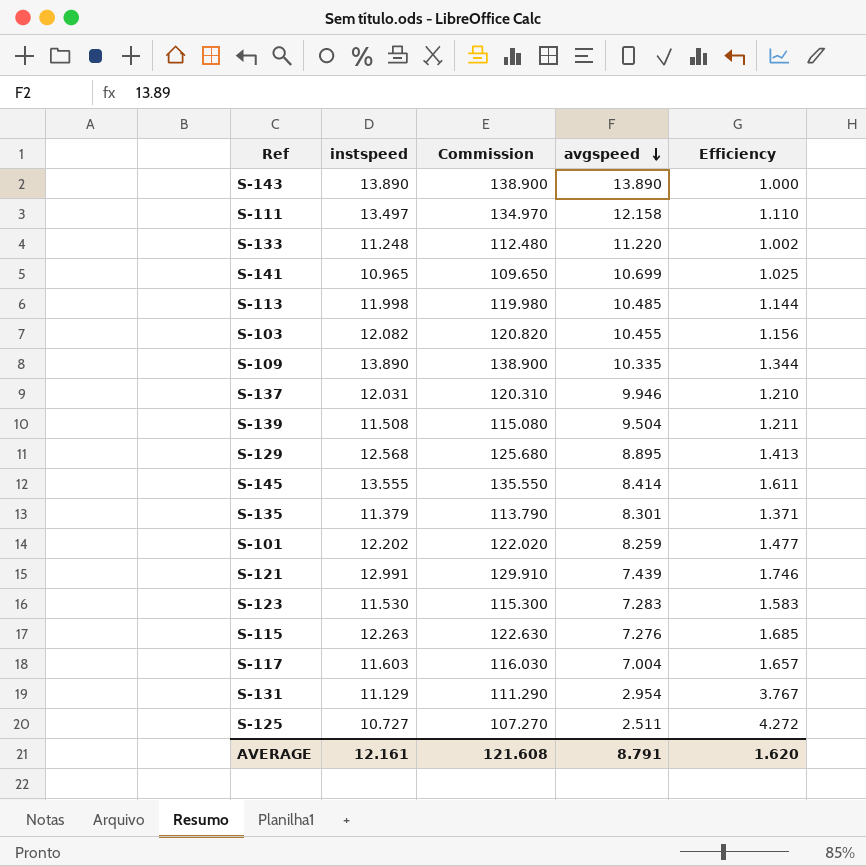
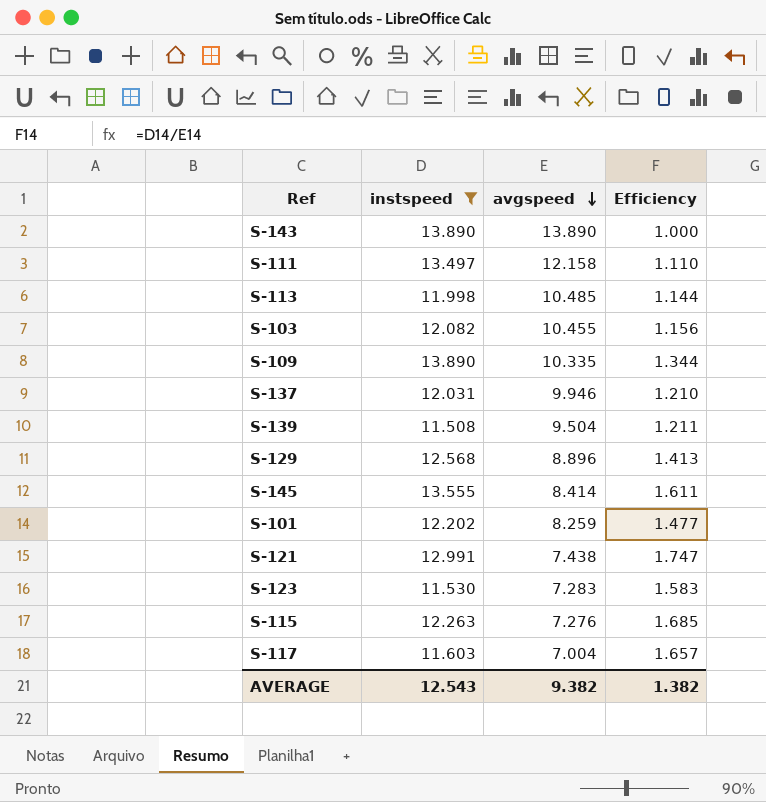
filter: none -> instspeed >= 11.508
column Commission | formula: [instspeed] * 10 -> none
S-129 | avgspeed: 8.895 -> 8.896
S-121 | avgspeed: 7.439 -> 7.438
S-121 | Efficiency: 1.746 -> 1.747
AVERAGE | instspeed: 12.161 -> 12.543
AVERAGE | avgspeed: 8.791 -> 9.382
AVERAGE | Efficiency: 1.620 -> 1.382

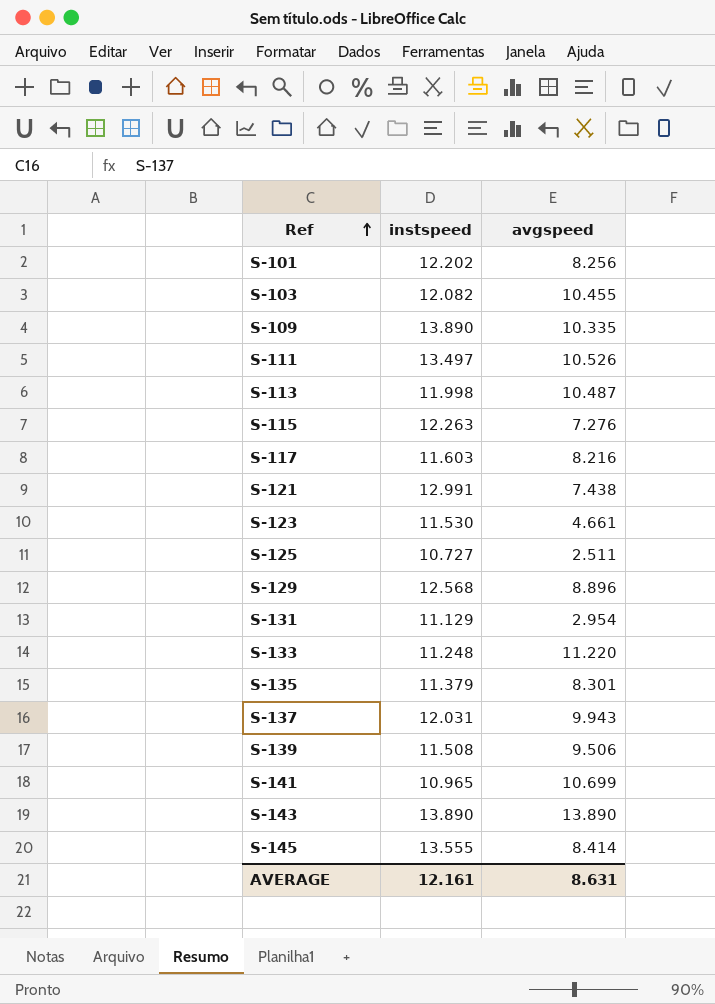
filter: instspeed >= 11.508 -> none
row order: avgspeed descending -> Ref ascending
column Efficiency | formula: [instspeed] / [avgspeed] -> none
S-101 | avgspeed: 8.259 -> 8.256
S-111 | avgspeed: 12.158 -> 10.526
S-113 | avgspeed: 10.485 -> 10.487
S-117 | avgspeed: 7.004 -> 8.216
S-123 | avgspeed: 7.283 -> 4.661
S-137 | avgspeed: 9.946 -> 9.943
S-139 | avgspeed: 9.504 -> 9.506
AVERAGE | instspeed: 12.543 -> 12.161
AVERAGE | avgspeed: 9.382 -> 8.631

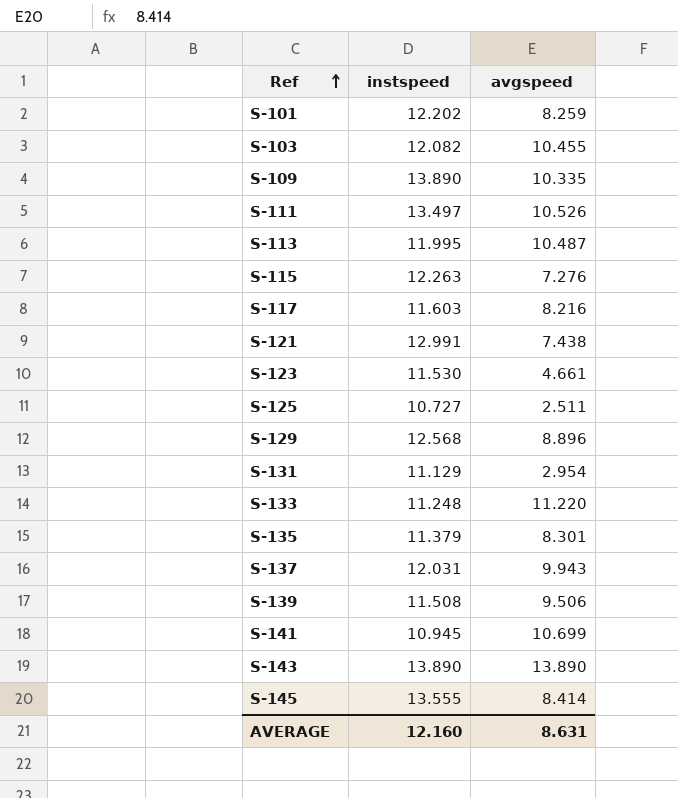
S-101 | avgspeed: 8.256 -> 8.259
S-113 | instspeed: 11.998 -> 11.995
S-141 | instspeed: 10.965 -> 10.945
AVERAGE | instspeed: 12.161 -> 12.160

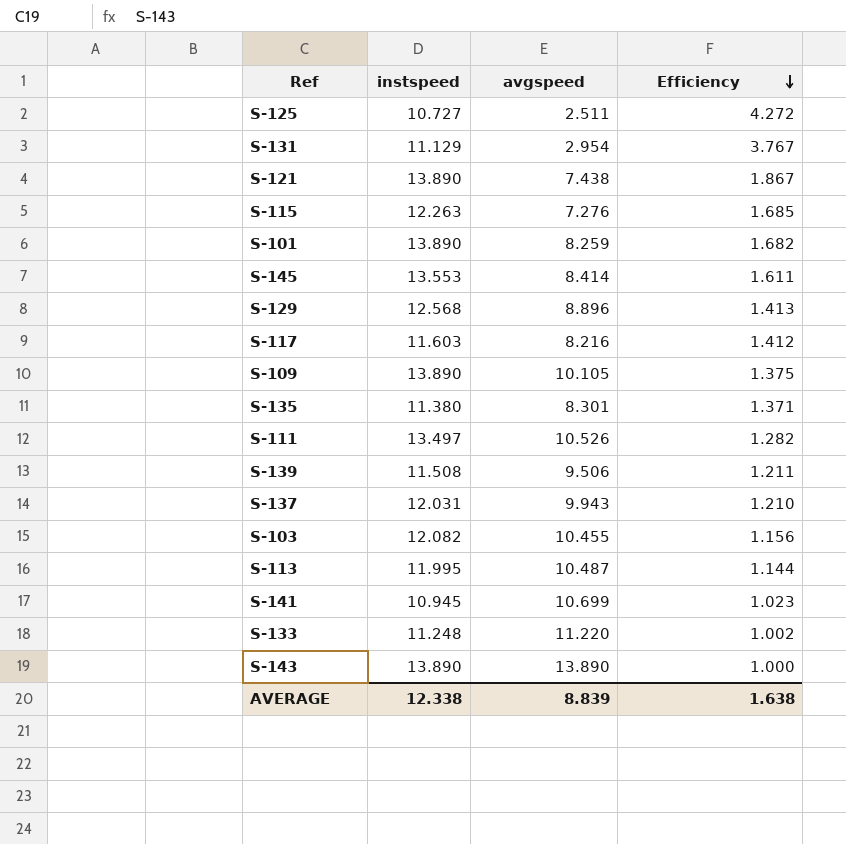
row order: Ref ascending -> Efficiency descending
column Efficiency | formula: none -> [instspeed] / [avgspeed]
row S-123: 11.530 | 4.661 -> none
S-121 | instspeed: 12.991 -> 13.890
S-101 | instspeed: 12.202 -> 13.890
S-145 | instspeed: 13.555 -> 13.553
S-109 | avgspeed: 10.335 -> 10.105
S-135 | instspeed: 11.379 -> 11.380
AVERAGE | instspeed: 12.160 -> 12.338
AVERAGE | avgspeed: 8.631 -> 8.839

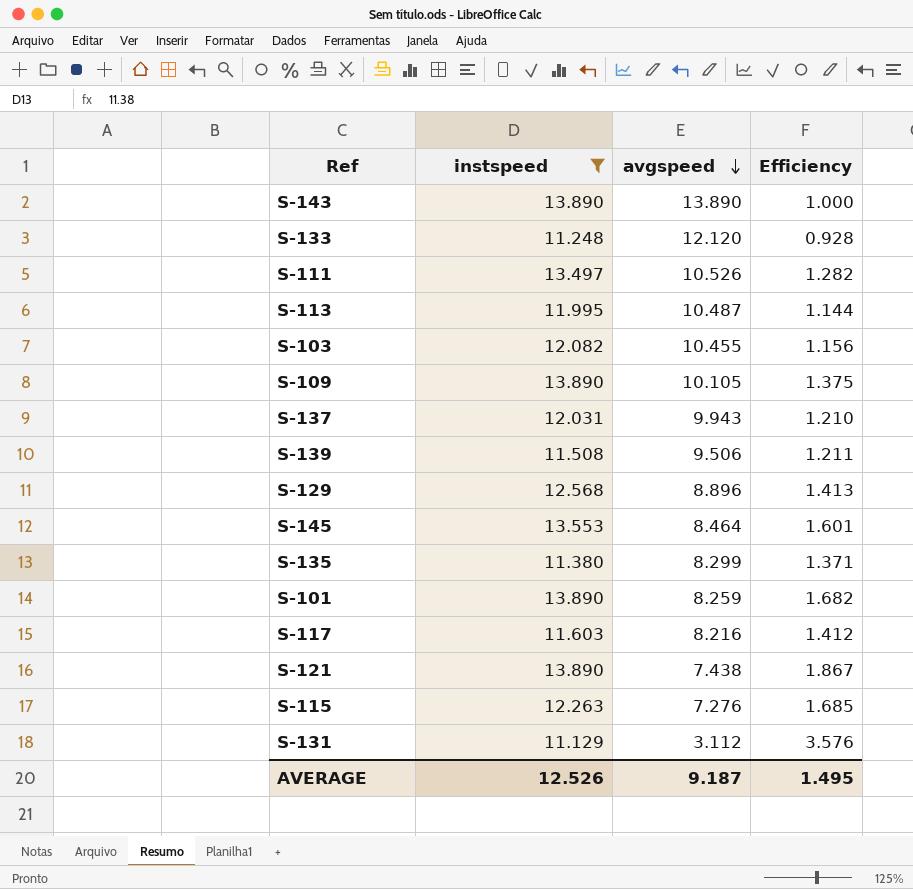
filter: none -> instspeed >= 11.129
row order: Efficiency descending -> avgspeed descending
S-133 | avgspeed: 11.220 -> 12.120
S-133 | Efficiency: 1.002 -> 0.928
S-145 | avgspeed: 8.414 -> 8.464
S-145 | Efficiency: 1.611 -> 1.601
S-135 | avgspeed: 8.301 -> 8.299
S-131 | avgspeed: 2.954 -> 3.112
S-131 | Efficiency: 3.767 -> 3.576
AVERAGE | instspeed: 12.338 -> 12.526
AVERAGE | avgspeed: 8.839 -> 9.187
AVERAGE | Efficiency: 1.638 -> 1.495

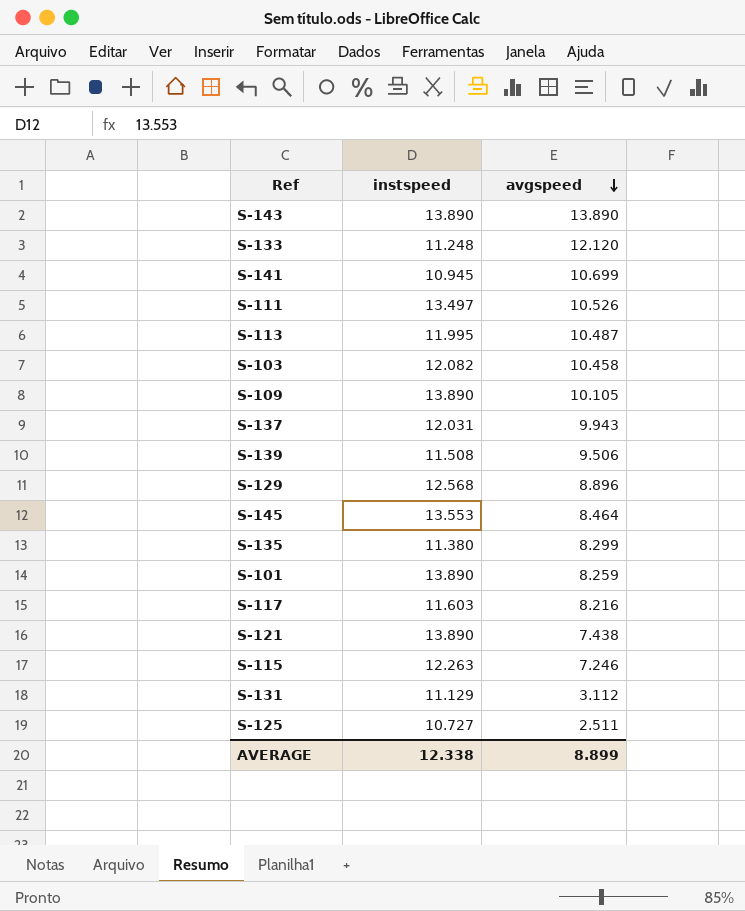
filter: instspeed >= 11.129 -> none
column Efficiency | formula: [instspeed] / [avgspeed] -> none
S-103 | avgspeed: 10.455 -> 10.458
S-115 | avgspeed: 7.276 -> 7.246
AVERAGE | instspeed: 12.526 -> 12.338
AVERAGE | avgspeed: 9.187 -> 8.899

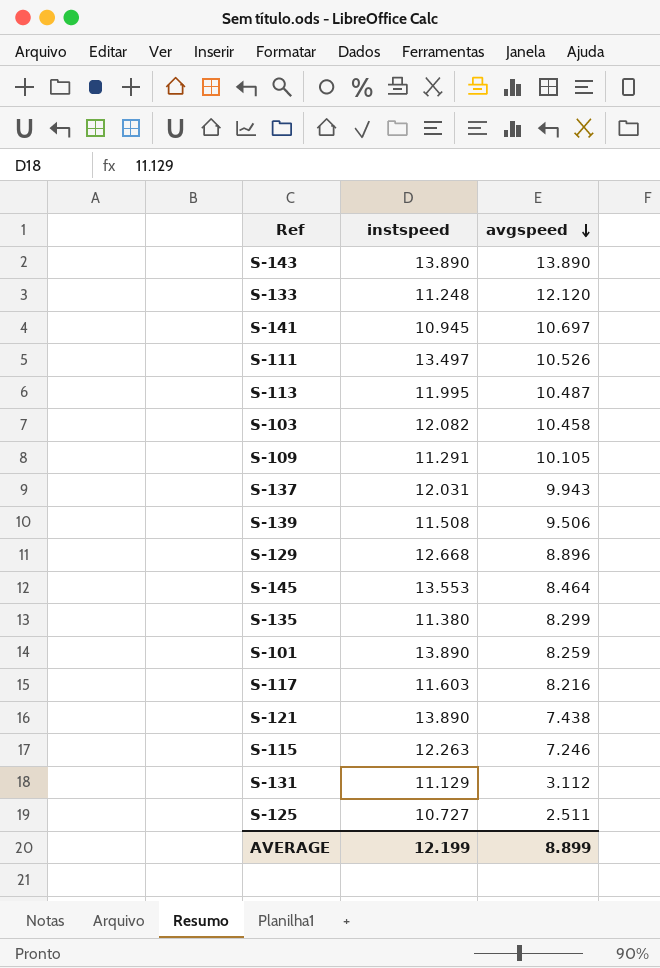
S-141 | avgspeed: 10.699 -> 10.697
S-109 | instspeed: 13.890 -> 11.291
S-129 | instspeed: 12.568 -> 12.668
AVERAGE | instspeed: 12.338 -> 12.199

